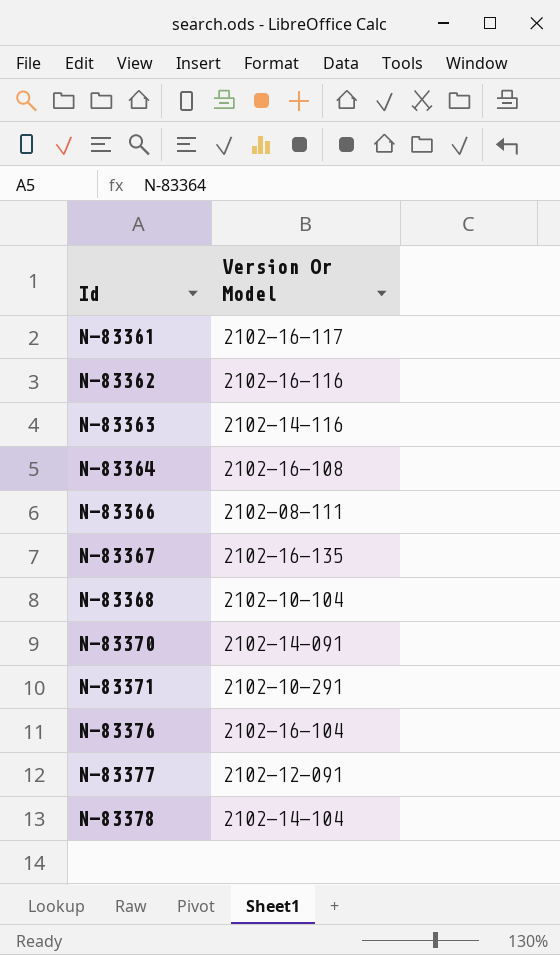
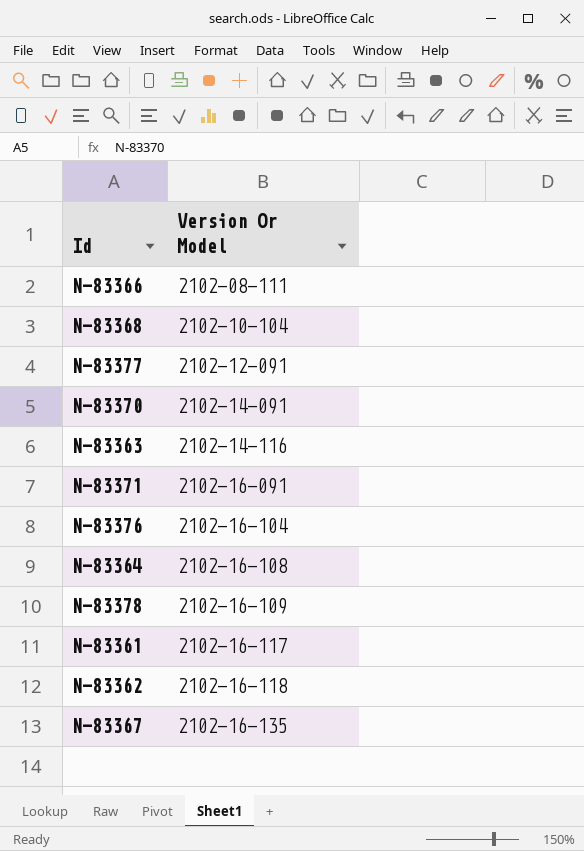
row order: Id ascending -> Version Or Model ascending
N-83371 | Version Or Model: 2102-10-291 -> 2102-16-091
N-83378 | Version Or Model: 2102-14-104 -> 2102-16-109
N-83362 | Version Or Model: 2102-16-116 -> 2102-16-118

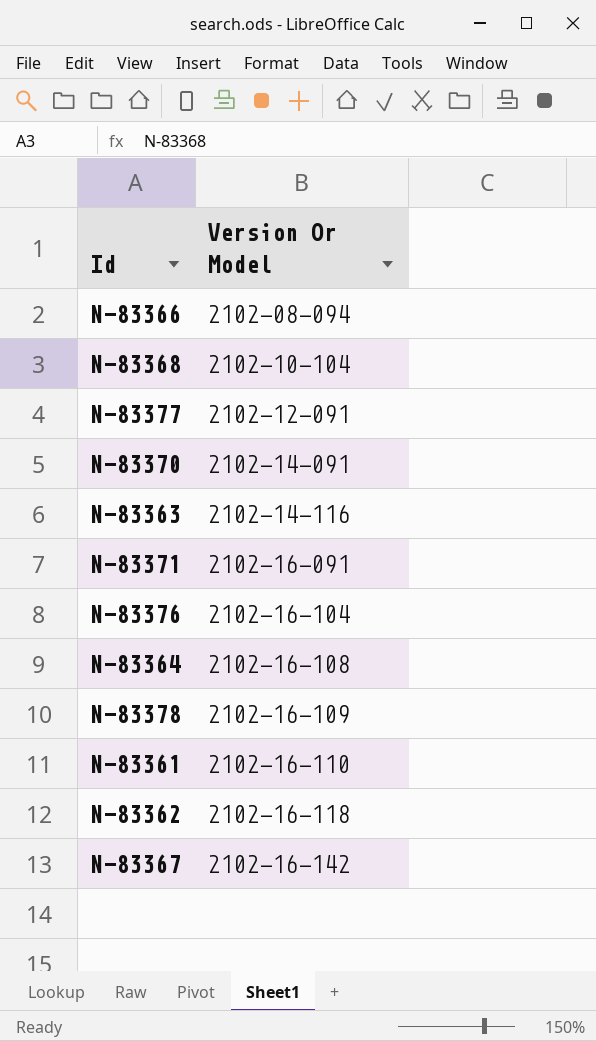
N-83366 | Version Or Model: 2102-08-111 -> 2102-08-094
N-83361 | Version Or Model: 2102-16-117 -> 2102-16-110
N-83367 | Version Or Model: 2102-16-135 -> 2102-16-142

